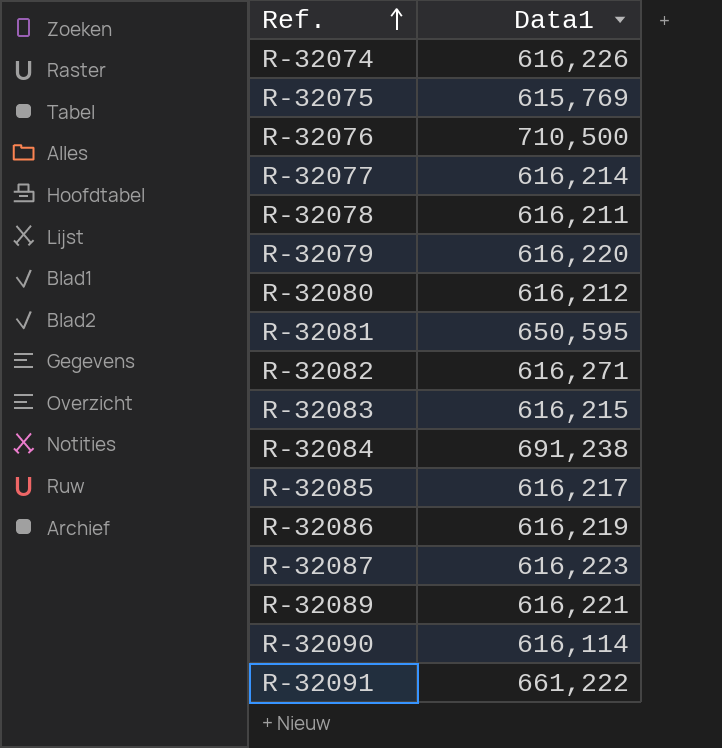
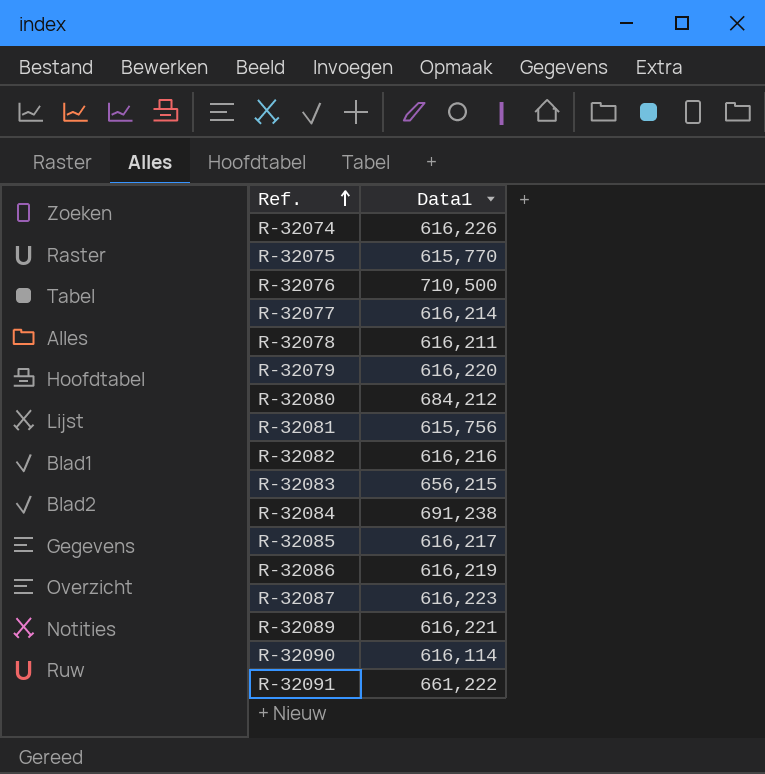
R-32075 | Data1: 615,769 -> 615,770
R-32080 | Data1: 616,212 -> 684,212
R-32081 | Data1: 650,595 -> 615,756
R-32082 | Data1: 616,271 -> 616,216
R-32083 | Data1: 616,215 -> 656,215

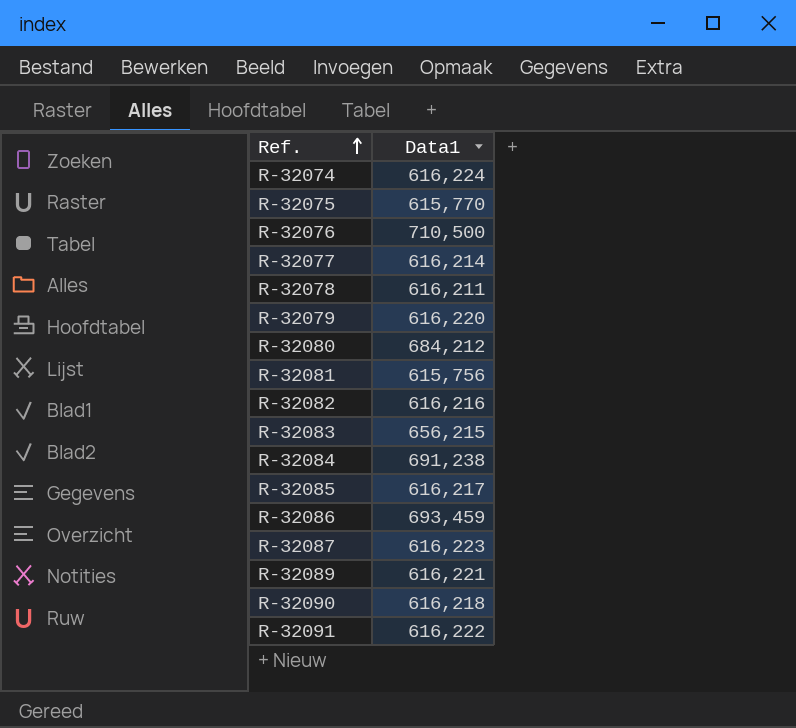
R-32074 | Data1: 616,226 -> 616,224
R-32086 | Data1: 616,219 -> 693,459
R-32090 | Data1: 616,114 -> 616,218
R-32091 | Data1: 661,222 -> 616,222

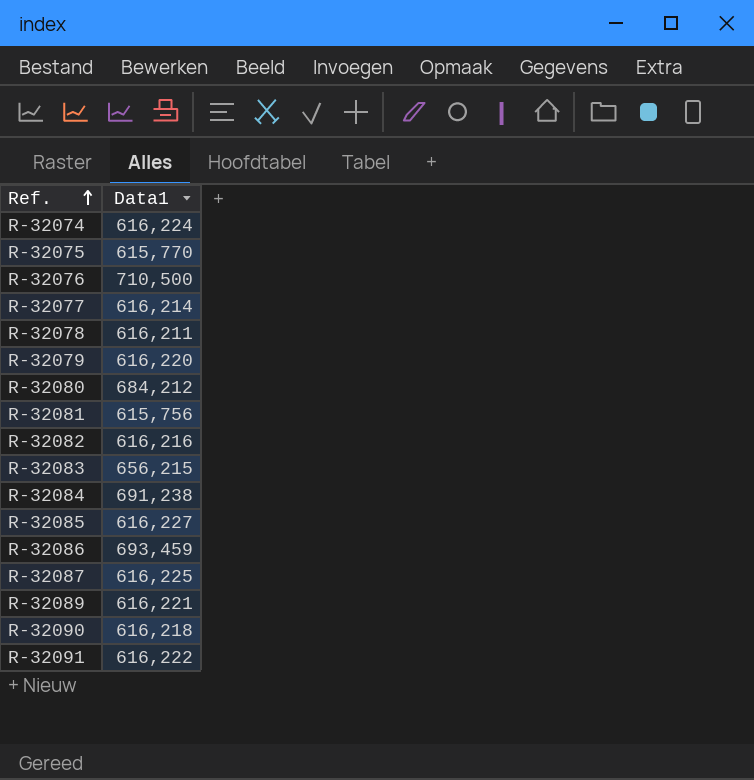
R-32085 | Data1: 616,217 -> 616,227
R-32087 | Data1: 616,223 -> 616,225

